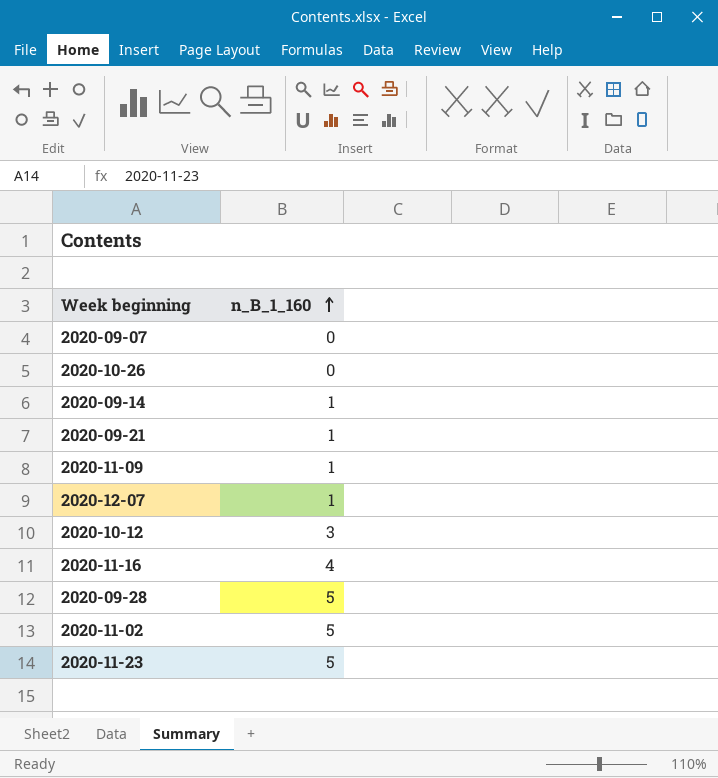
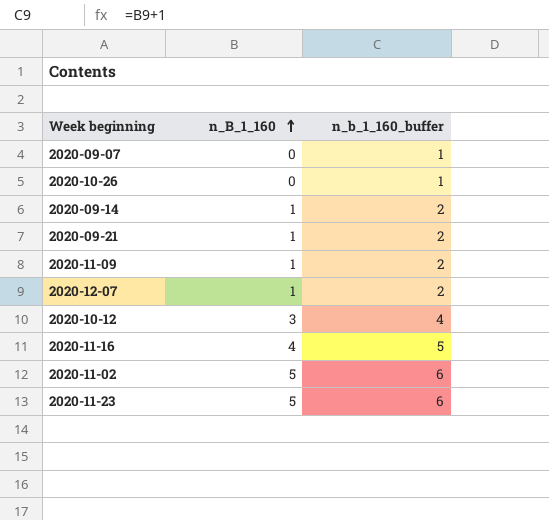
column n_b_1_160_buffer | formula: none -> [n_B_1_160] + 1
row 2020-09-28: 5 -> none

